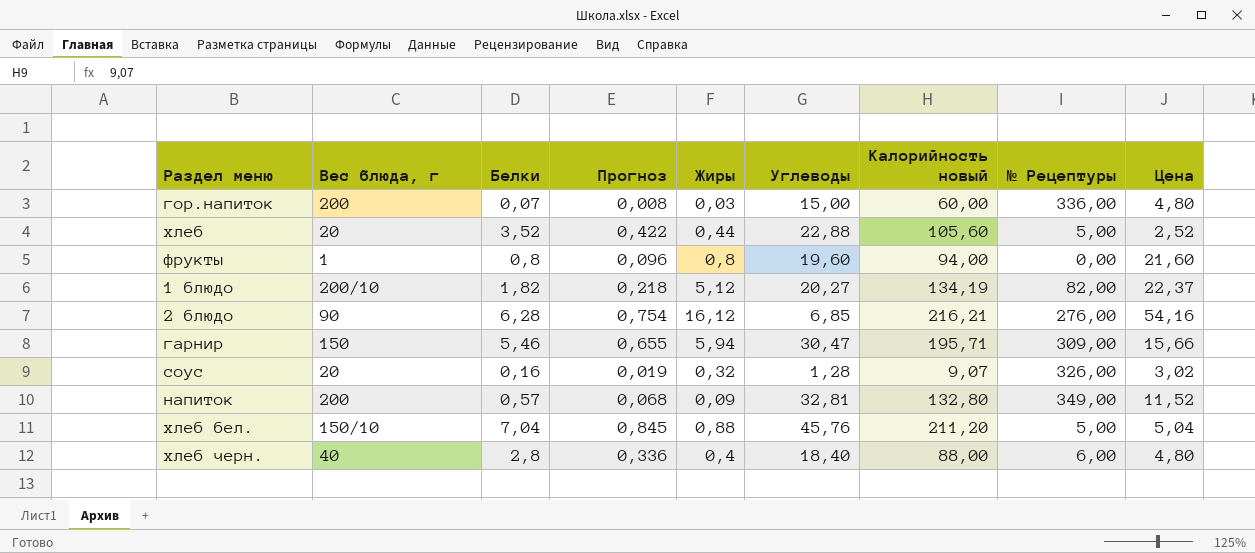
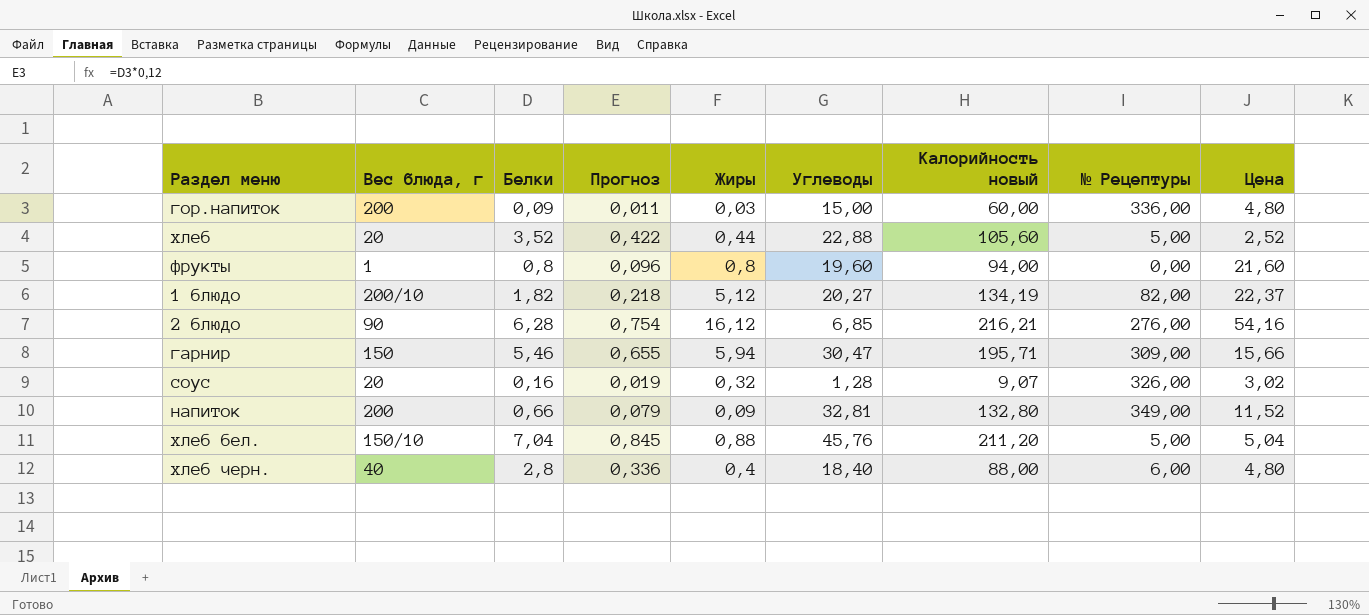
гор.напиток | Белки: 0,07 -> 0,09
гор.напиток | Прогноз: 0,008 -> 0,011
напиток | Белки: 0,57 -> 0,66
напиток | Прогноз: 0,068 -> 0,079

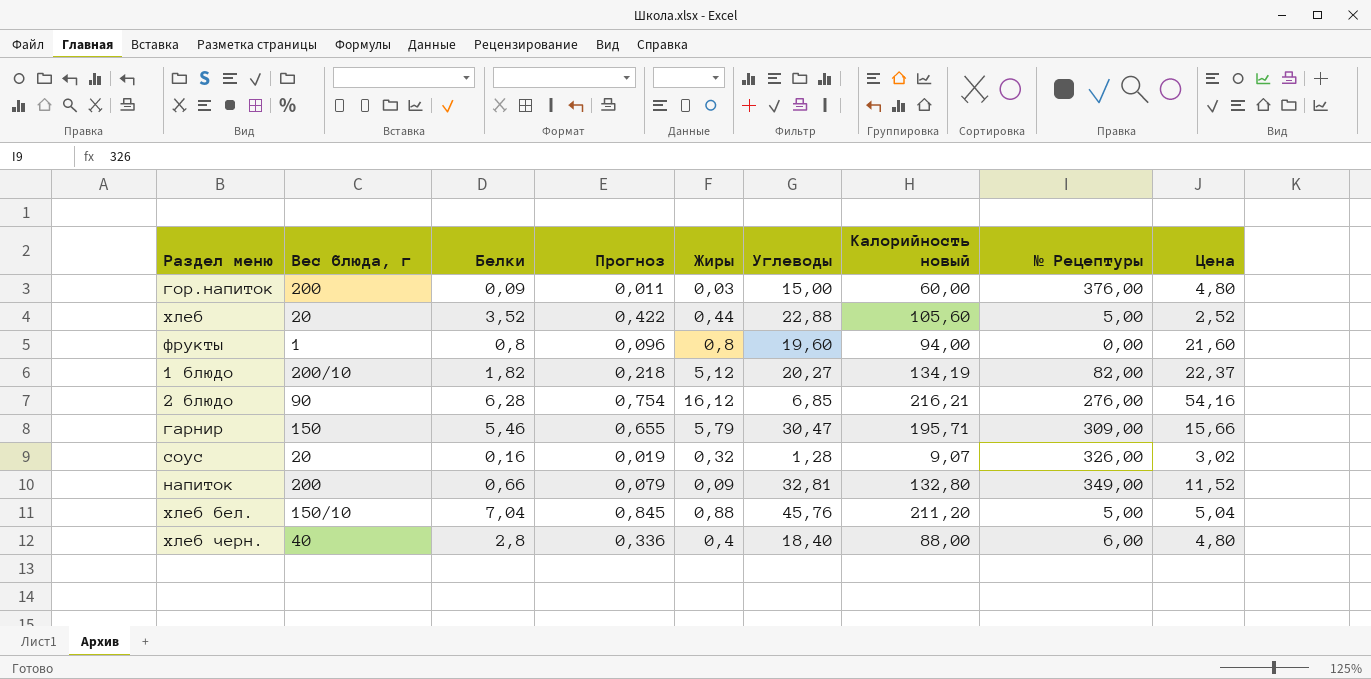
гор.напиток | № Рецептуры: 336,00 -> 376,00
гарнир | Жиры: 5,94 -> 5,79

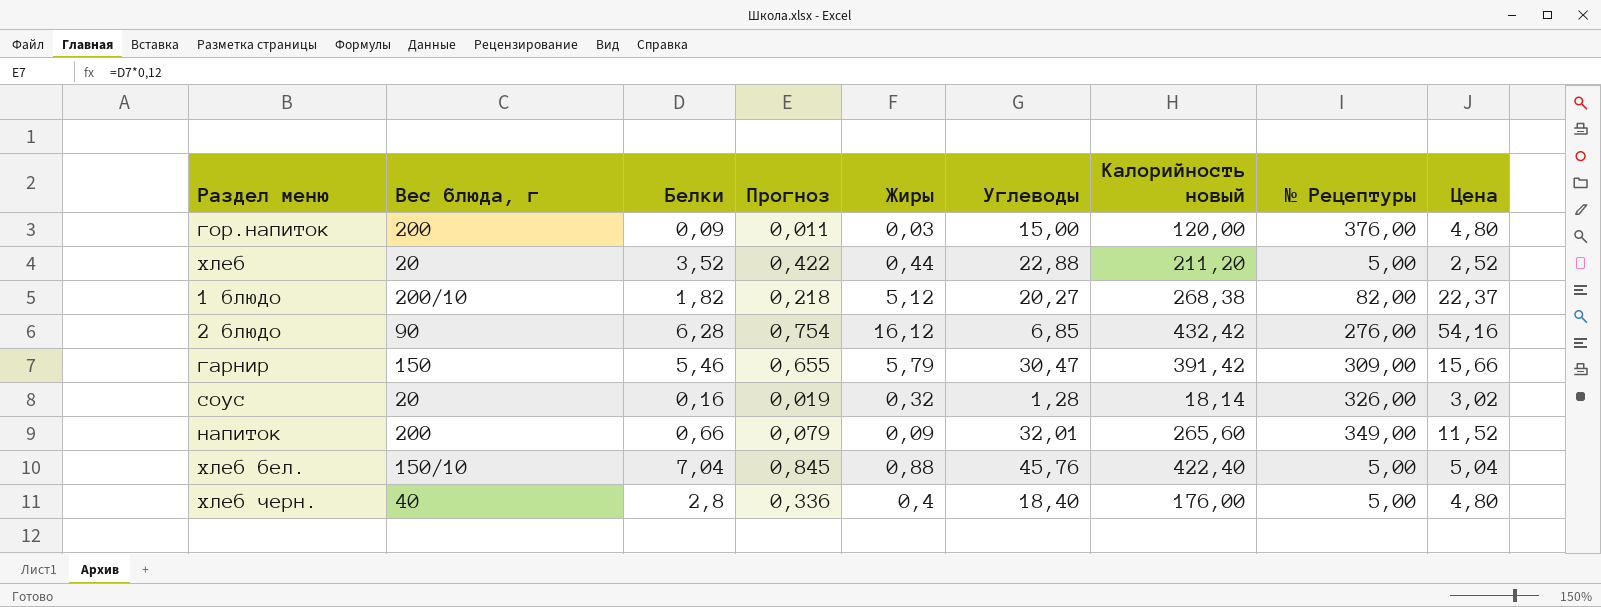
row фрукты: 1 | 0,8 | 0,096 | 0,8 | 19,60 | 94,00 | 0,00 | 21,60 -> none
гор.напиток | Калорийность новый: 60,00 -> 120,00
хлеб | Калорийность новый: 105,60 -> 211,20
1 блюдо | Калорийность новый: 134,19 -> 268,38
2 блюдо | Калорийность новый: 216,21 -> 432,42
гарнир | Калорийность новый: 195,71 -> 391,42
соус | Калорийность новый: 9,07 -> 18,14
напиток | Углеводы: 32,81 -> 32,01
напиток | Калорийность новый: 132,80 -> 265,60
хлеб бел. | Калорийность новый: 211,20 -> 422,40
хлеб черн. | Калорийность новый: 88,00 -> 176,00
хлеб черн. | № Рецептуры: 6,00 -> 5,00

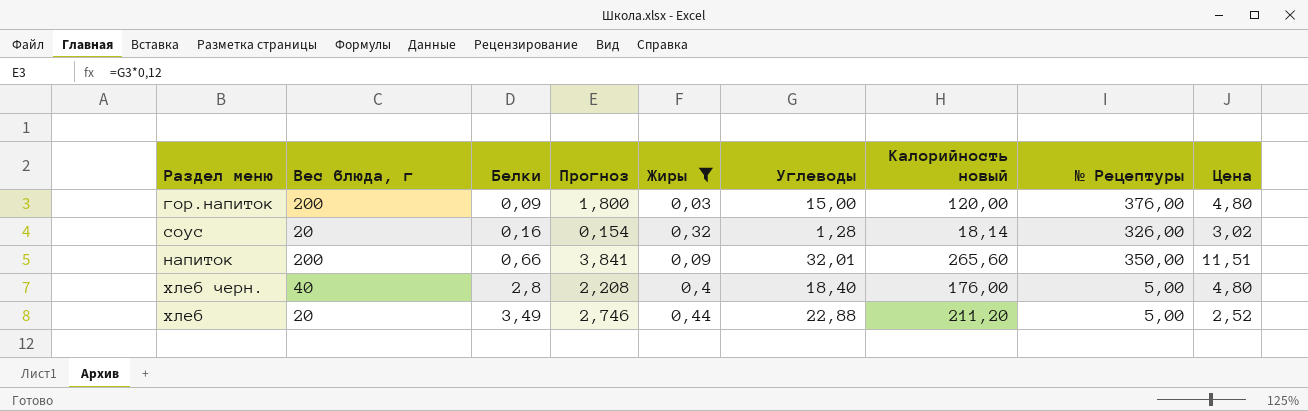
filter: none -> Жиры <= 0,44
row order: none -> Белки ascending
column Прогноз | formula: [Белки] * 0,12 -> [Углеводы] * 0,12
напиток | № Рецептуры: 349,00 -> 350,00
напиток | Цена: 11,52 -> 11,51
хлеб | Белки: 3,52 -> 3,49

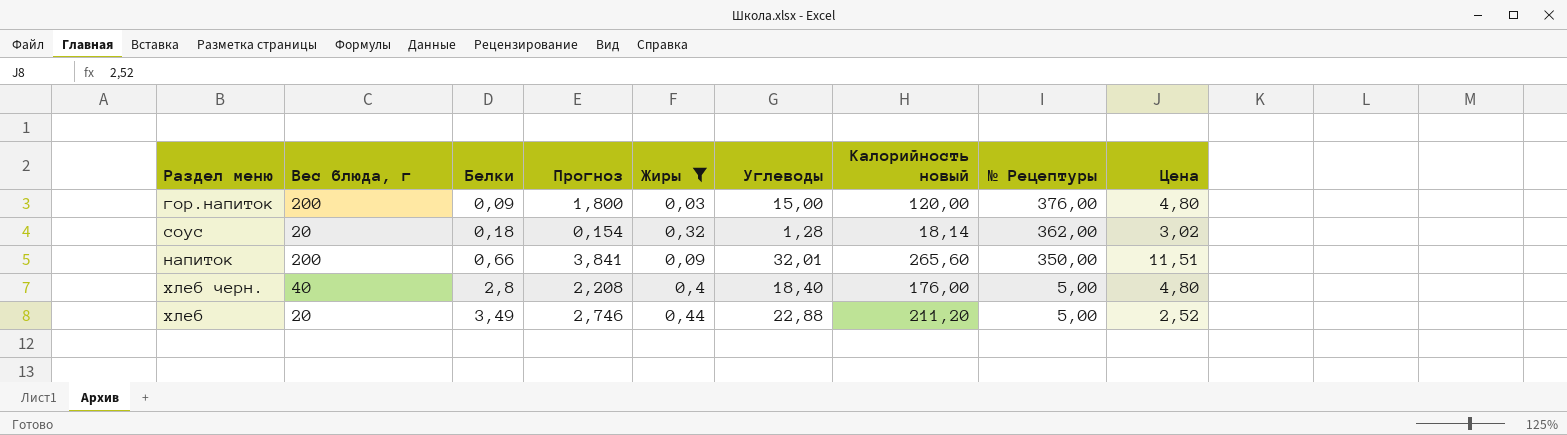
соус | Белки: 0,16 -> 0,18
соус | № Рецептуры: 326,00 -> 362,00

